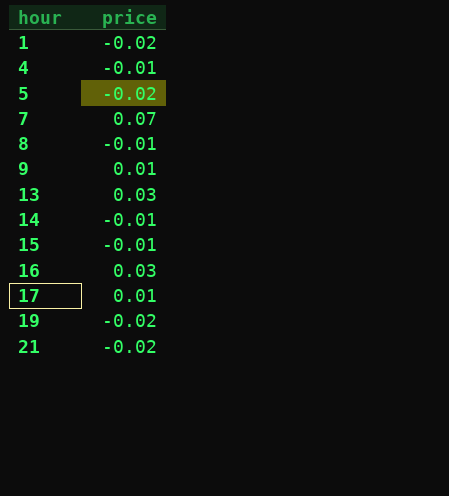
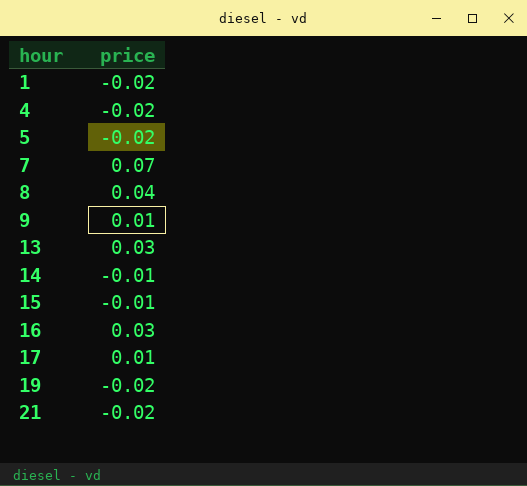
4 | price: -0.01 -> -0.02
8 | price: -0.01 -> 0.04

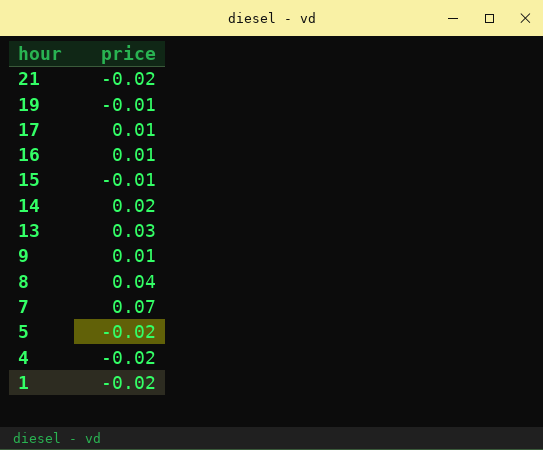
row order: hour ascending -> hour descending
19 | price: -0.02 -> -0.01
16 | price: 0.03 -> 0.01
14 | price: -0.01 -> 0.02

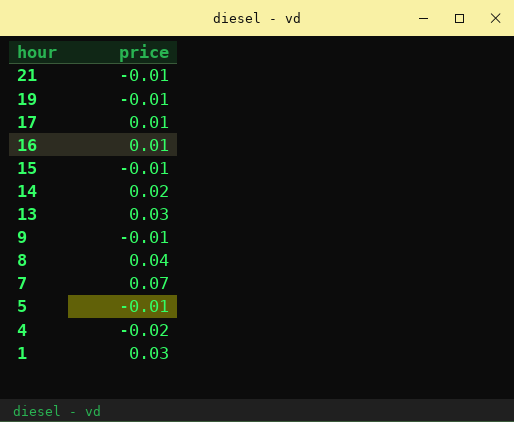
21 | price: -0.02 -> -0.01
9 | price: 0.01 -> -0.01
5 | price: -0.02 -> -0.01
1 | price: -0.02 -> 0.03

